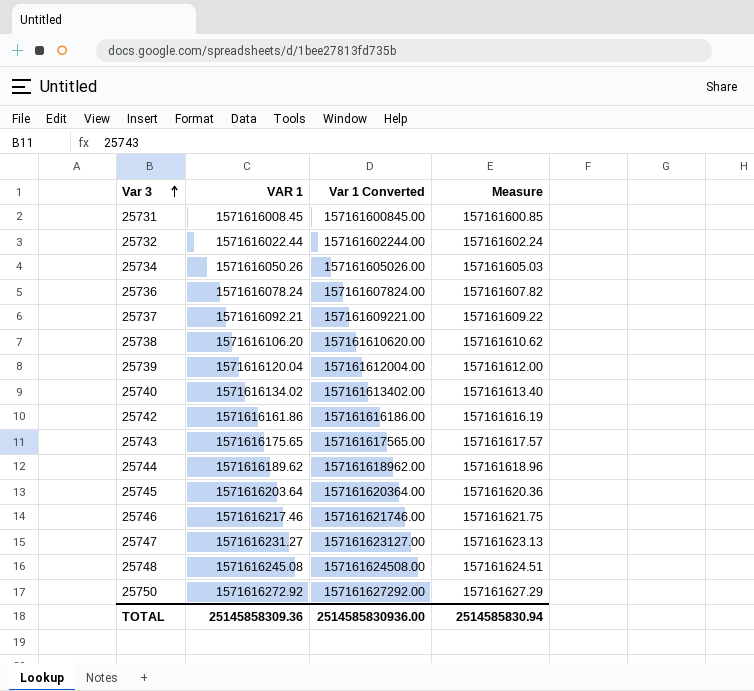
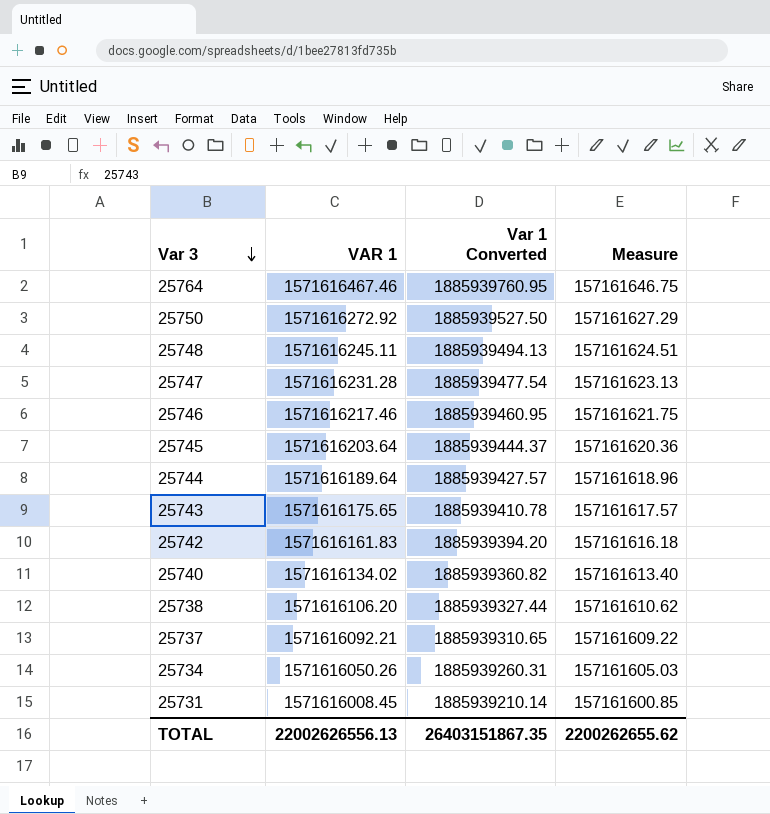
row order: Var 3 ascending -> Var 3 descending
column Var 1 Converted | formula: [VAR 1] * 100 -> [VAR 1] * 1.2
row 25732: 1571616022.44 | 157161602244.00 | 157161602.24 -> none
row 25736: 1571616078.24 | 157161607824.00 | 157161607.82 -> none
row 25739: 1571616120.04 | 157161612004.00 | 157161612.00 -> none
row 25764: none -> 1571616467.46 | 1885939760.95 | 157161646.75
25748 | VAR 1: 1571616245.08 -> 1571616245.11
25747 | VAR 1: 1571616231.27 -> 1571616231.28
25744 | VAR 1: 1571616189.62 -> 1571616189.64
25742 | VAR 1: 1571616161.86 -> 1571616161.83
25742 | Measure: 157161616.19 -> 157161616.18
TOTAL | VAR 1: 25145858309.36 -> 22002626556.13
TOTAL | Var 1 Converted: 2514585830936.00 -> 26403151867.35
TOTAL | Measure: 2514585830.94 -> 2200262655.62

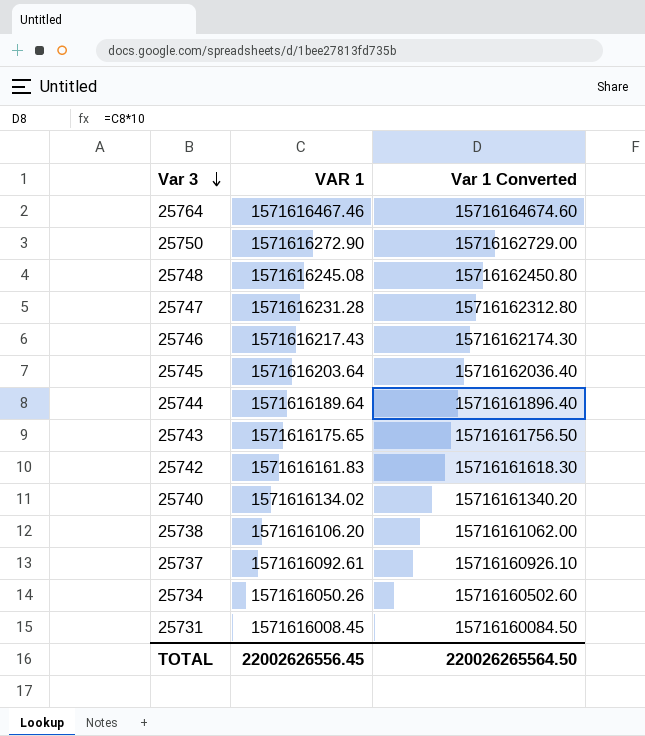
column Measure | formula: [VAR 1] * 0.1 -> none
column Var 1 Converted | formula: [VAR 1] * 1.2 -> [VAR 1] * 10
25750 | VAR 1: 1571616272.92 -> 1571616272.90
25748 | VAR 1: 1571616245.11 -> 1571616245.08
25746 | VAR 1: 1571616217.46 -> 1571616217.43
25737 | VAR 1: 1571616092.21 -> 1571616092.61
TOTAL | VAR 1: 22002626556.13 -> 22002626556.45
TOTAL | Var 1 Converted: 26403151867.35 -> 220026265564.50

